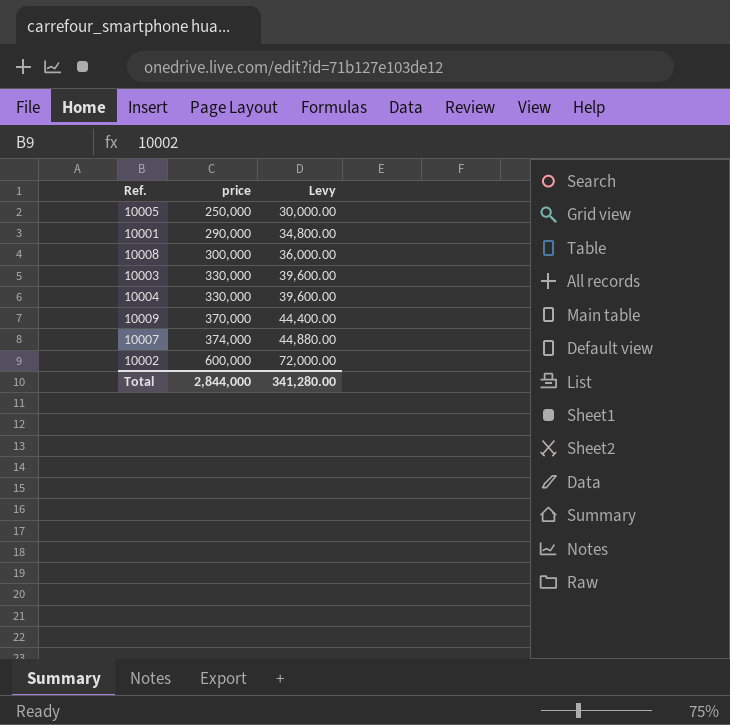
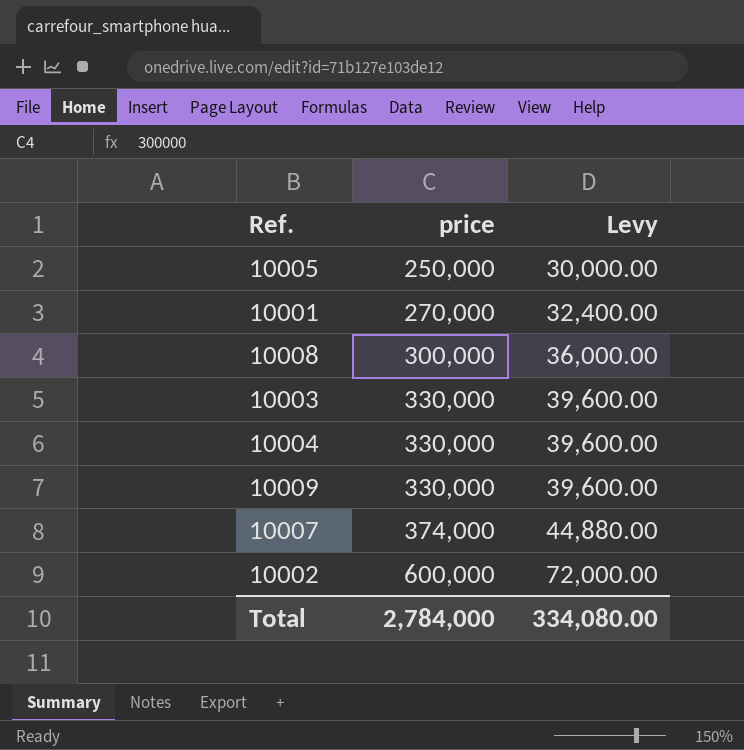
10001 | price: 290,000 -> 270,000
10001 | Levy: 34,800.00 -> 32,400.00
10009 | price: 370,000 -> 330,000
10009 | Levy: 44,400.00 -> 39,600.00
Total | price: 2,844,000 -> 2,784,000
Total | Levy: 341,280.00 -> 334,080.00

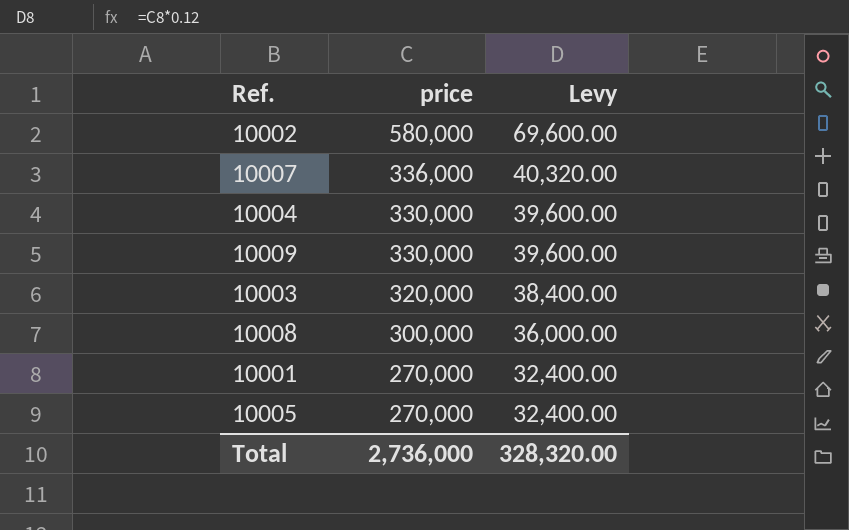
row order: price ascending -> price descending
10002 | price: 600,000 -> 580,000
10002 | Levy: 72,000.00 -> 69,600.00
10007 | price: 374,000 -> 336,000
10007 | Levy: 44,880.00 -> 40,320.00
10003 | price: 330,000 -> 320,000
10003 | Levy: 39,600.00 -> 38,400.00
10005 | price: 250,000 -> 270,000
10005 | Levy: 30,000.00 -> 32,400.00
Total | price: 2,784,000 -> 2,736,000
Total | Levy: 334,080.00 -> 328,320.00

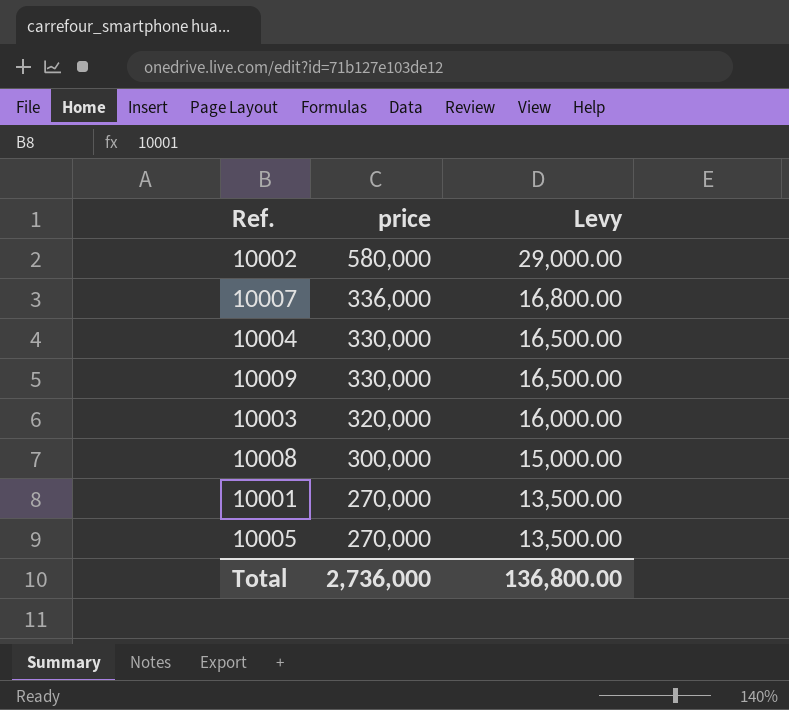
column Levy | formula: [price] * 0.12 -> [price] * 0.05
Total | Levy: 328,320.00 -> 136,800.00

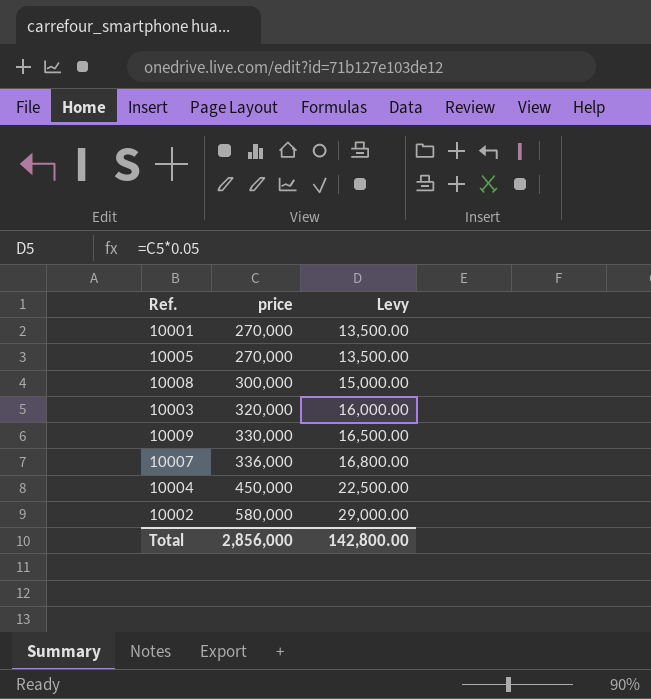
row order: price descending -> price ascending
10004 | price: 330,000 -> 450,000
10004 | Levy: 16,500.00 -> 22,500.00
Total | price: 2,736,000 -> 2,856,000
Total | Levy: 136,800.00 -> 142,800.00

